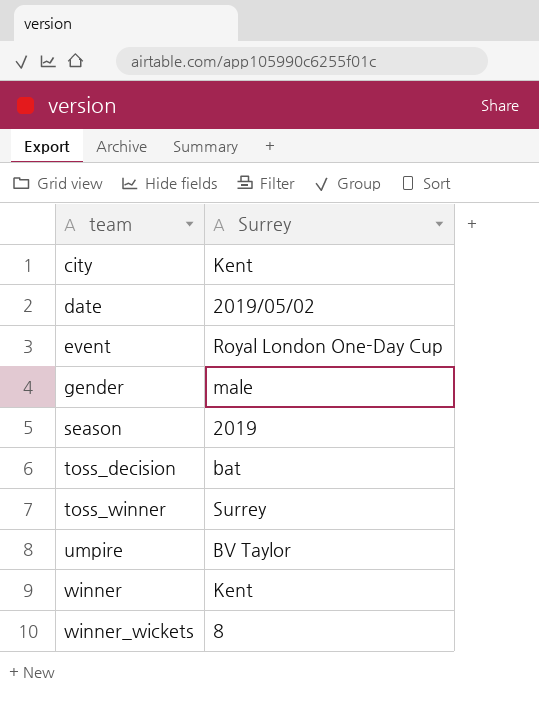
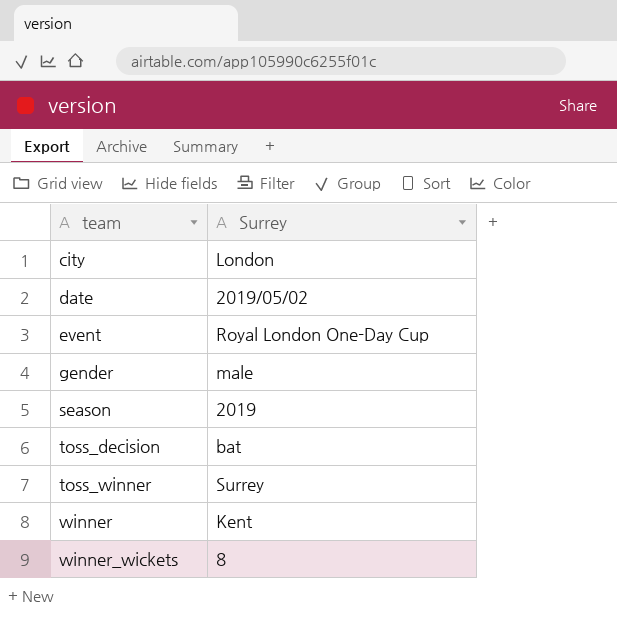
row umpire: BV Taylor -> none
city | Surrey: Kent -> London

